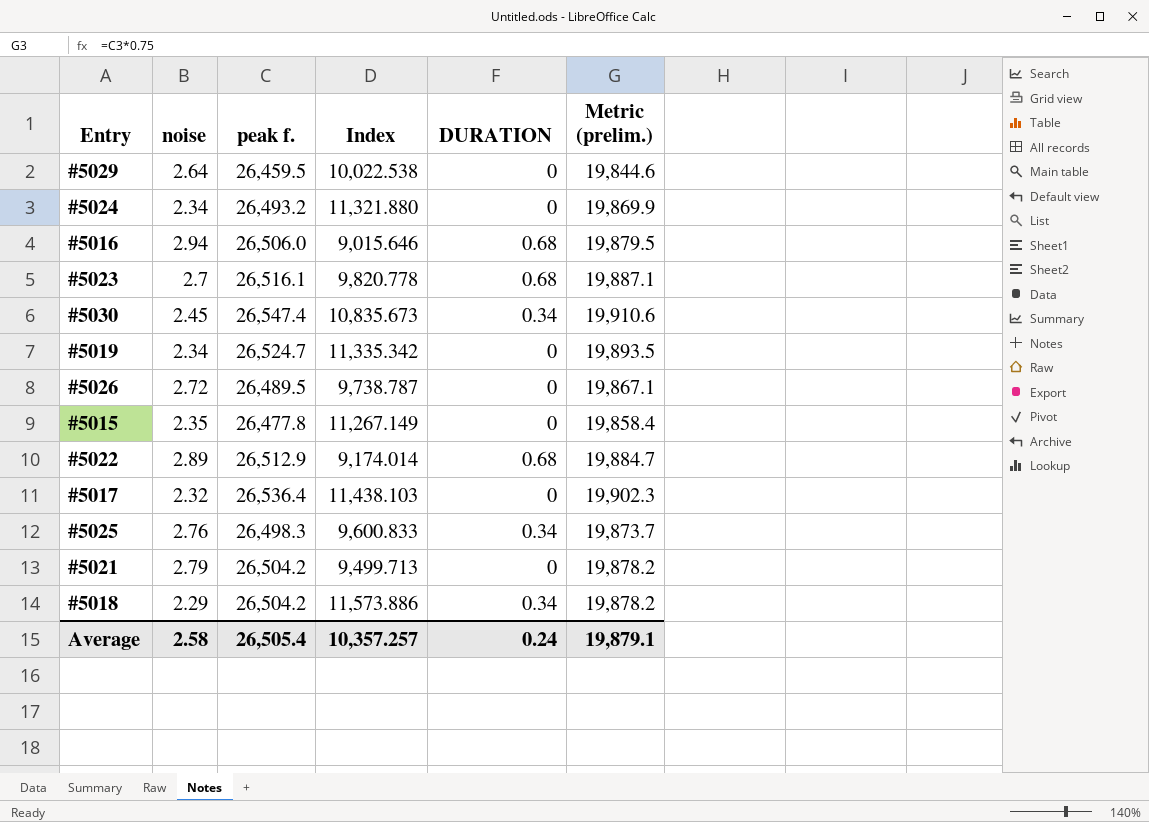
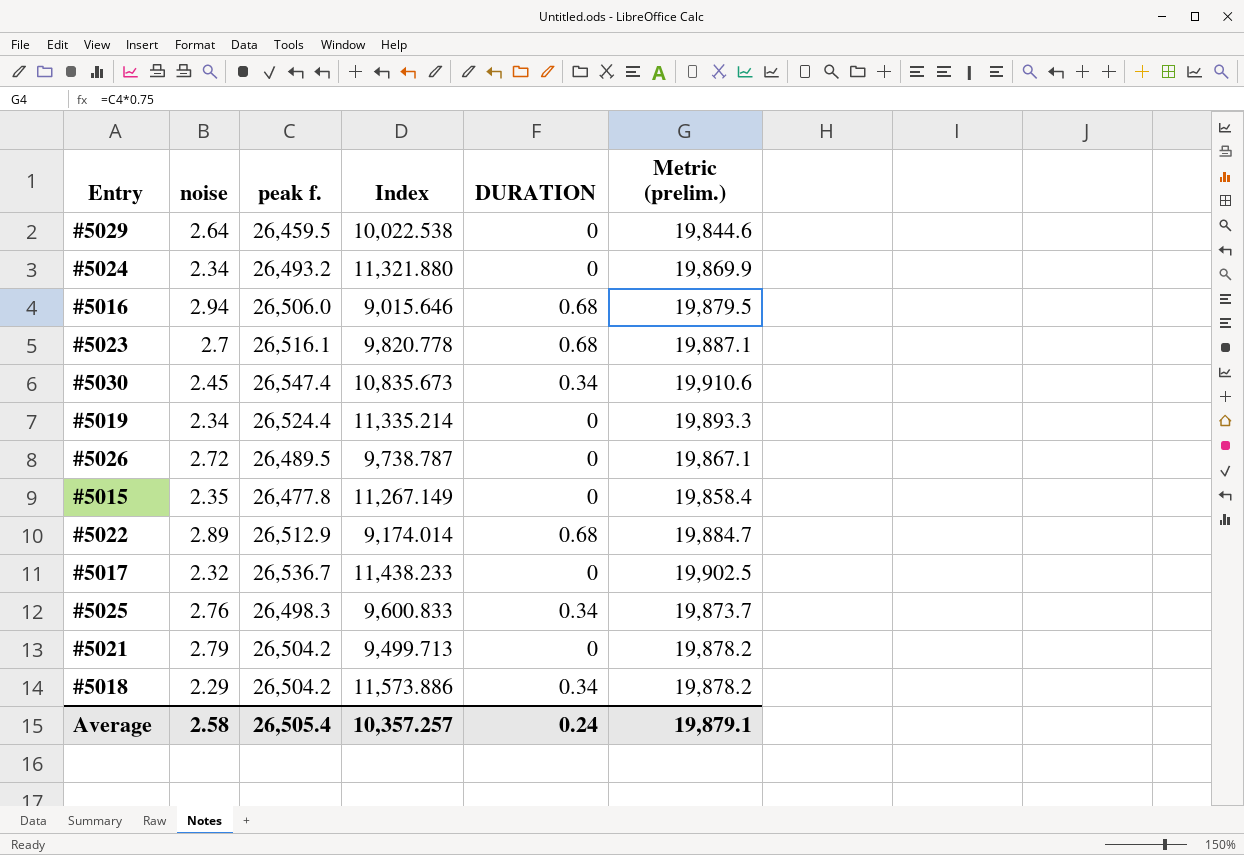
#5019 | peak f.: 26,524.7 -> 26,524.4
#5019 | Index: 11,335.342 -> 11,335.214
#5019 | Metric (prelim.): 19,893.5 -> 19,893.3
#5017 | peak f.: 26,536.4 -> 26,536.7
#5017 | Index: 11,438.103 -> 11,438.233
#5017 | Metric (prelim.): 19,902.3 -> 19,902.5

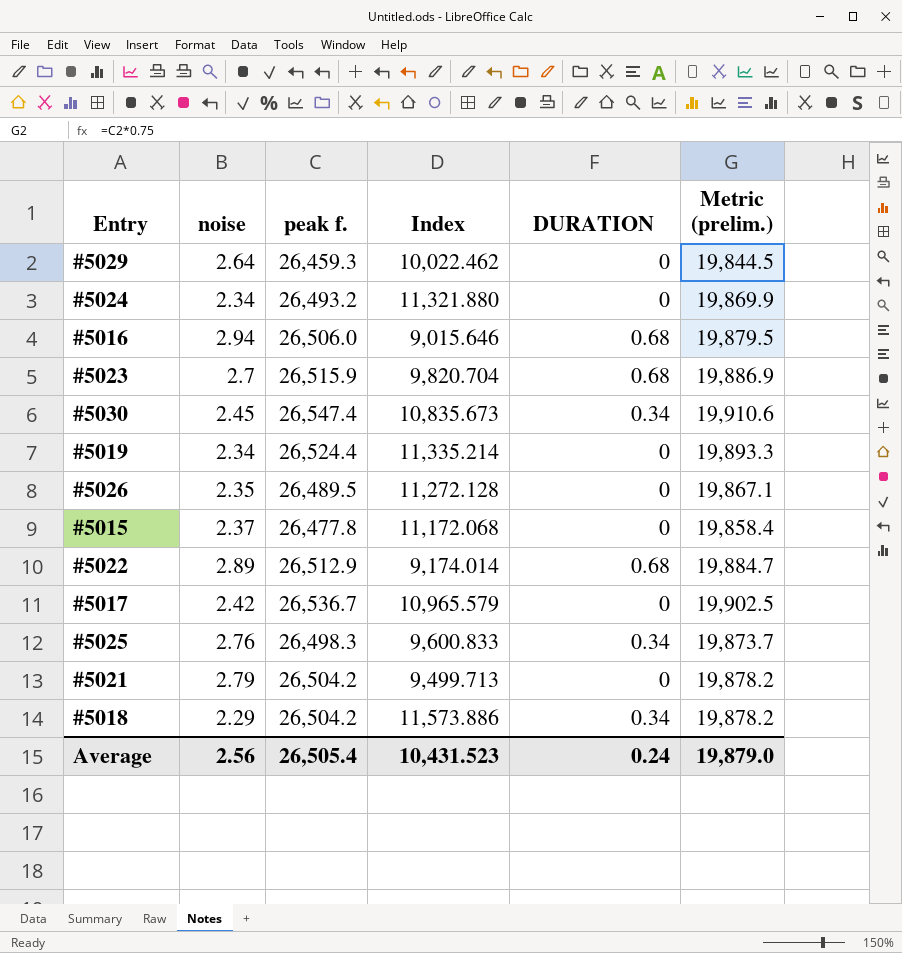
#5029 | peak f.: 26,459.5 -> 26,459.3
#5029 | Index: 10,022.538 -> 10,022.462
#5029 | Metric (prelim.): 19,844.6 -> 19,844.5
#5023 | peak f.: 26,516.1 -> 26,515.9
#5023 | Index: 9,820.778 -> 9,820.704
#5023 | Metric (prelim.): 19,887.1 -> 19,886.9
#5026 | noise: 2.72 -> 2.35
#5026 | Index: 9,738.787 -> 11,272.128
#5015 | noise: 2.35 -> 2.37
#5015 | Index: 11,267.149 -> 11,172.068
#5017 | noise: 2.32 -> 2.42
#5017 | Index: 11,438.233 -> 10,965.579
Average | noise: 2.58 -> 2.56
Average | Index: 10,357.257 -> 10,431.523
Average | Metric (prelim.): 19,879.1 -> 19,879.0

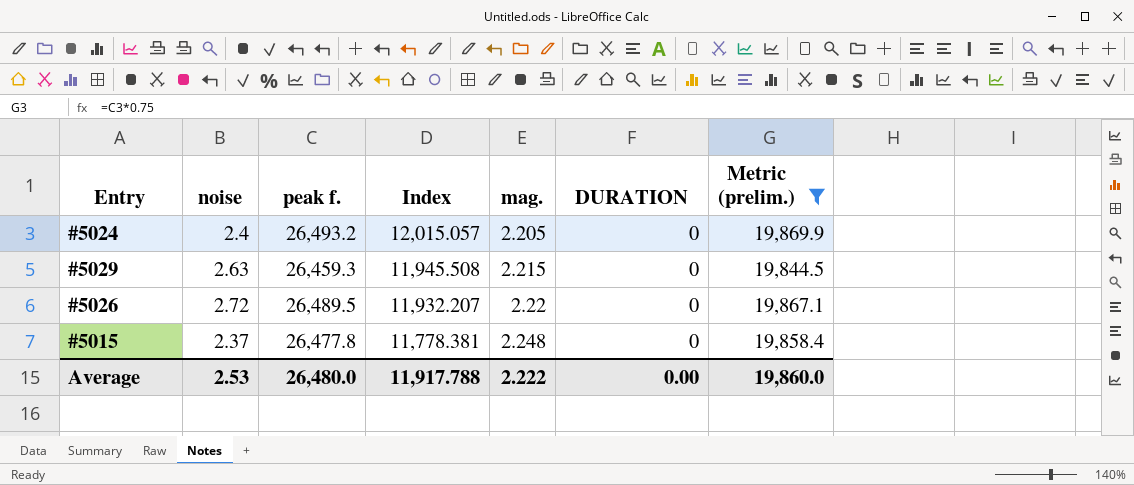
filter: none -> Metric (prelim.) <= 19,869.9
row order: none -> Index descending
column Index | formula: [peak f.] / [noise] -> [peak f.] / [mag.]
column mag. | position: none -> 5
#5024 | noise: 2.34 -> 2.4
#5029 | noise: 2.64 -> 2.63
#5026 | noise: 2.35 -> 2.72
Average | noise: 2.56 -> 2.53
Average | peak f.: 26,505.4 -> 26,480.0
Average | Index: 10,431.523 -> 11,917.788
Average | DURATION: 0.24 -> 0.00
Average | Metric (prelim.): 19,879.0 -> 19,860.0

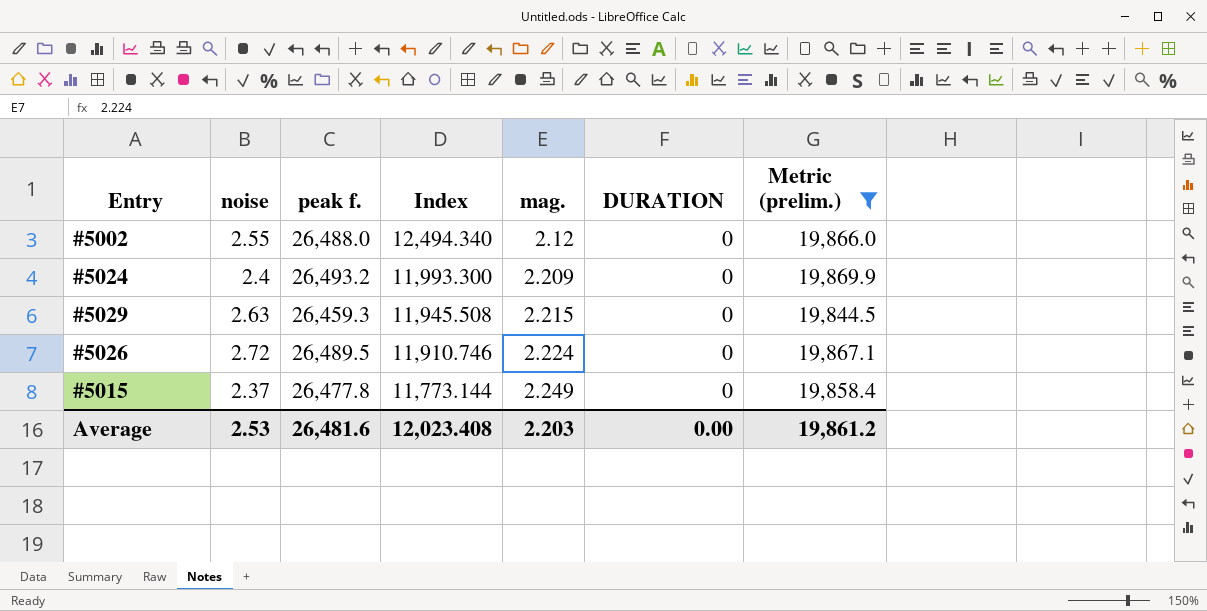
row #5002: none -> 2.55 | 26,488.0 | 12,494.340 | 2.12 | 0 | 19,866.0
#5024 | Index: 12,015.057 -> 11,993.300
#5024 | mag.: 2.205 -> 2.209
#5026 | Index: 11,932.207 -> 11,910.746
#5026 | mag.: 2.22 -> 2.224
#5015 | Index: 11,778.381 -> 11,773.144
#5015 | mag.: 2.248 -> 2.249
Average | peak f.: 26,480.0 -> 26,481.6
Average | Index: 11,917.788 -> 12,023.408
Average | mag.: 2.222 -> 2.203
Average | Metric (prelim.): 19,860.0 -> 19,861.2

